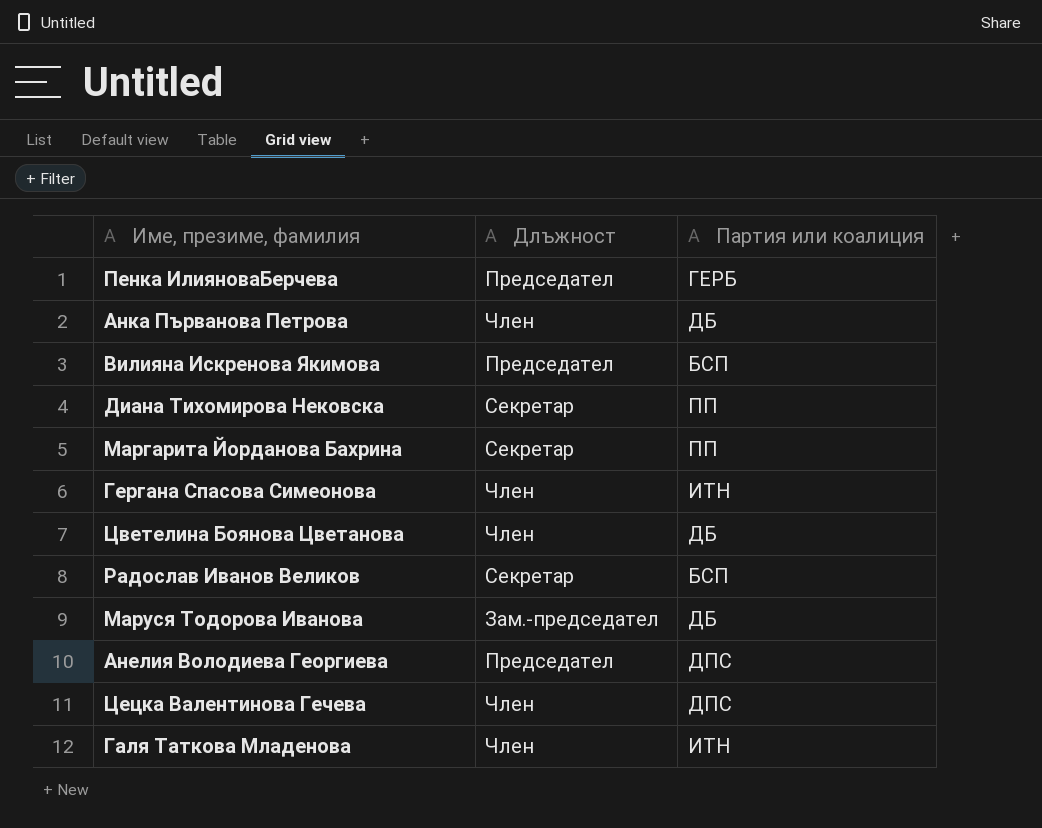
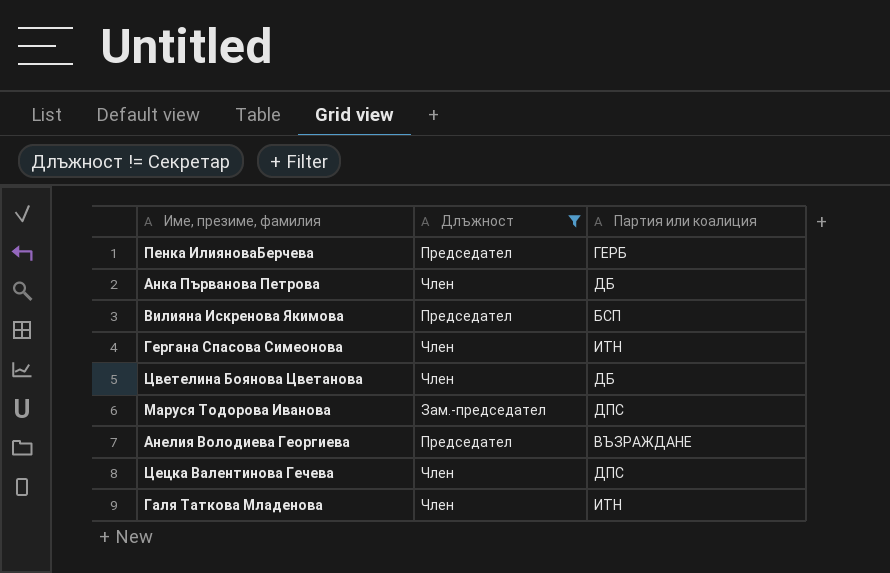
filter: none -> Длъжност != Секретар
Маруся Тодорова Иванова | Партия или коалиция: ДБ -> ДПС
Анелия Володиева Георгиева | Партия или коалиция: ДПС -> ВЪЗРАЖДАНЕ

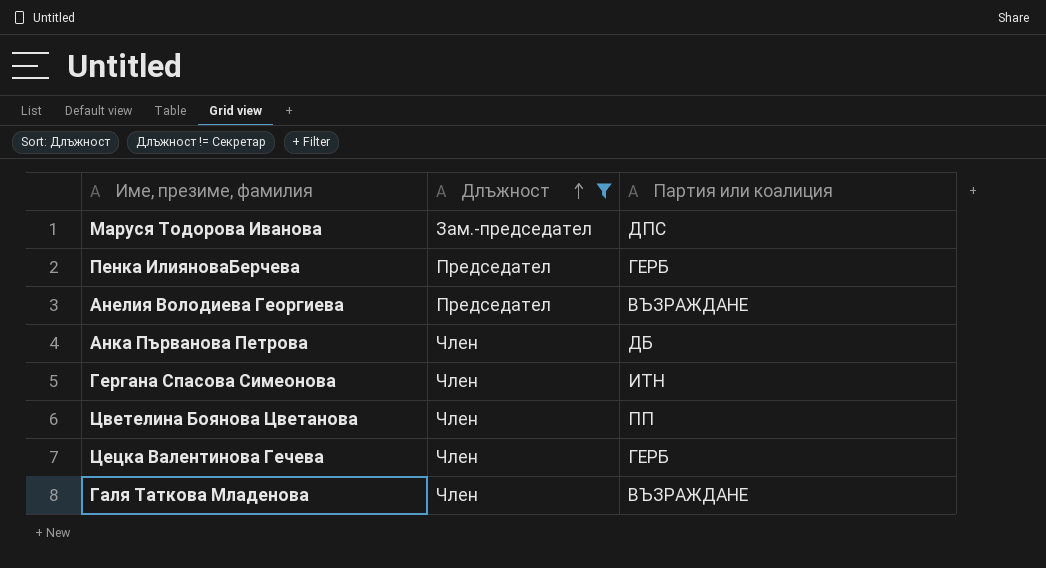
row order: none -> Длъжност ascending
row Вилияна Искренова Якимова: Председател | БСП -> none
Цветелина Боянова Цветанова | Партия или коалиция: ДБ -> ПП
Цецка Валентинова Гечева | Партия или коалиция: ДПС -> ГЕРБ
Галя Таткова Младенова | Партия или коалиция: ИТН -> ВЪЗРАЖДАНЕ

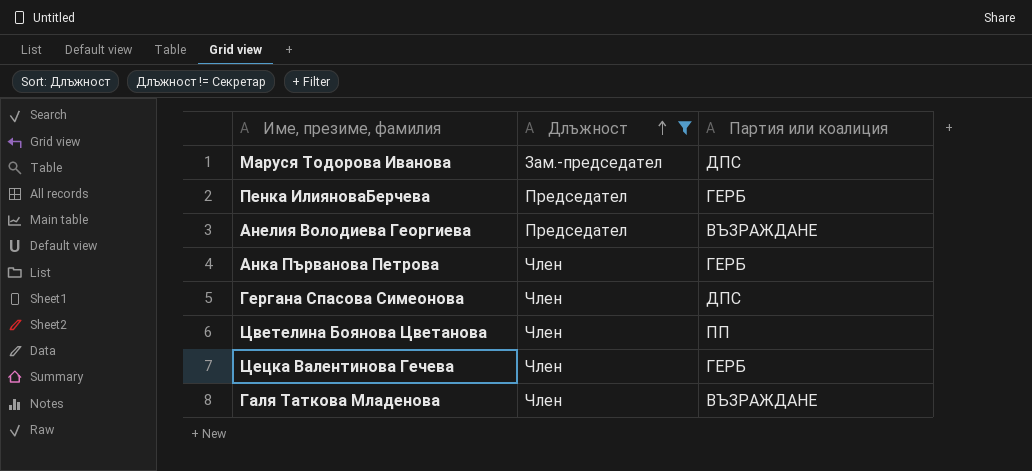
Анка Първанова Петрова | Партия или коалиция: ДБ -> ГЕРБ
Гергана Спасова Симеонова | Партия или коалиция: ИТН -> ДПС

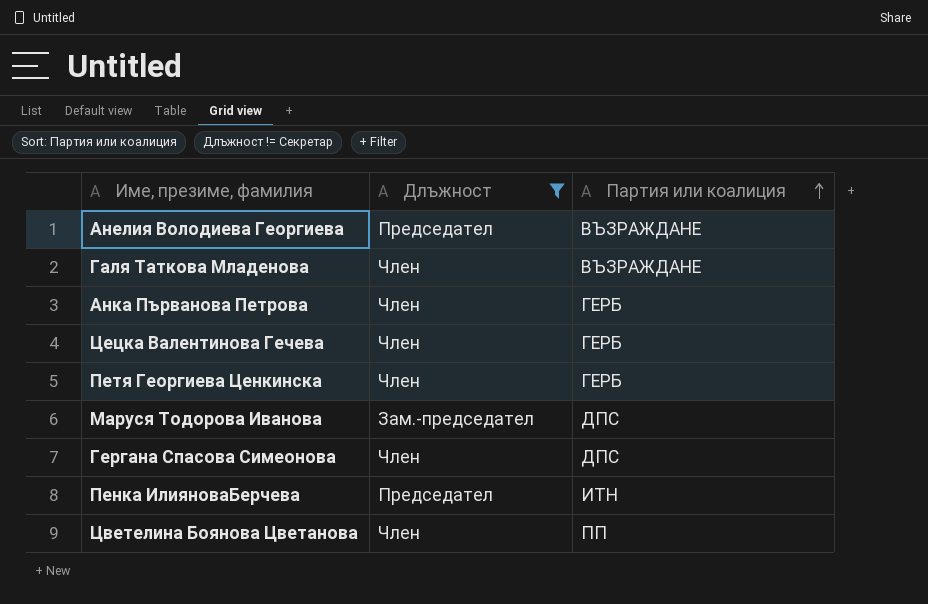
row order: Длъжност ascending -> Партия или коалиция ascending
row Петя Георгиева Ценкинска: none -> Член | ГЕРБ
Пенка ИлияноваБерчева | Партия или коалиция: ГЕРБ -> ИТН

